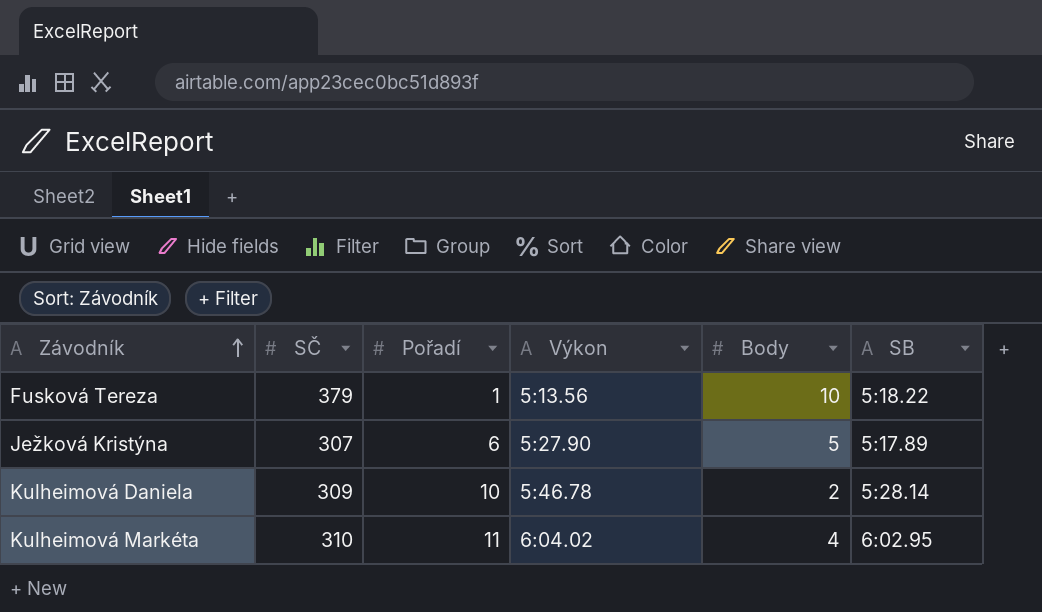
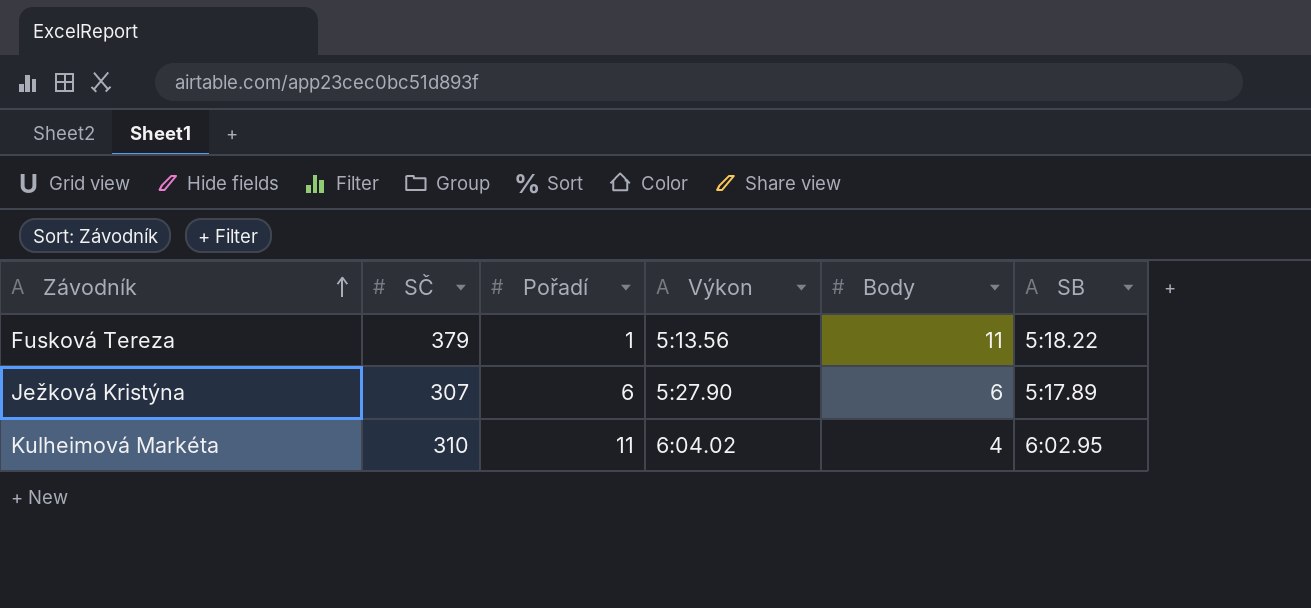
row Kulheimová Daniela: 309 | 10 | 5:46.78 | 2 | 5:28.14 -> none
Fusková Tereza | Body: 10 -> 11
Ježková Kristýna | Body: 5 -> 6

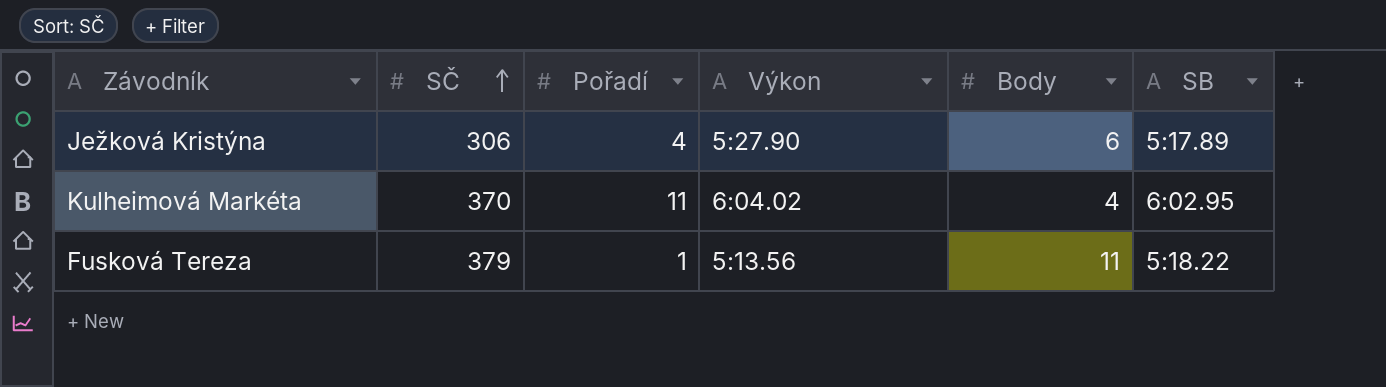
row order: Závodník ascending -> SČ ascending
Ježková Kristýna | SČ: 307 -> 306
Ježková Kristýna | Pořadí: 6 -> 4
Kulheimová Markéta | SČ: 310 -> 370

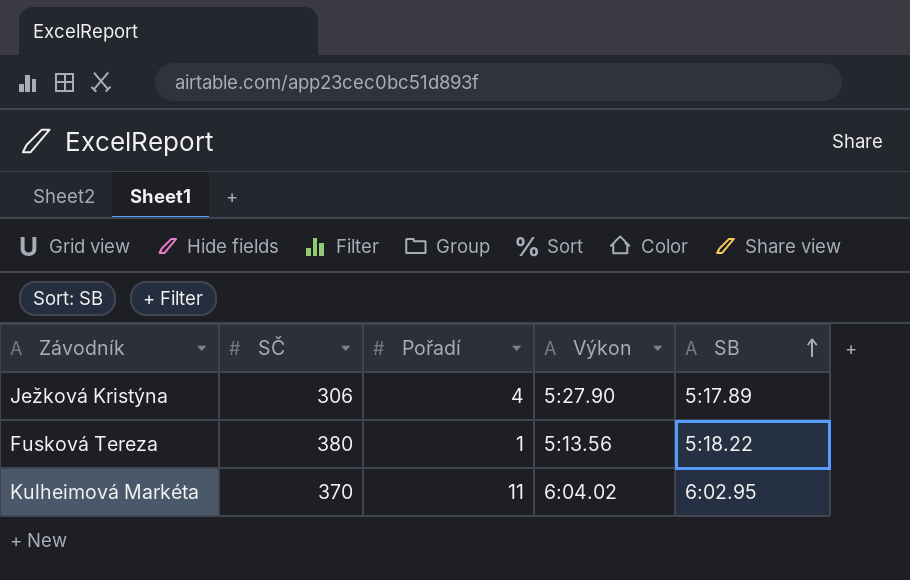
row order: SČ ascending -> SB ascending
column Body | position: 5 -> none
Fusková Tereza | SČ: 379 -> 380

